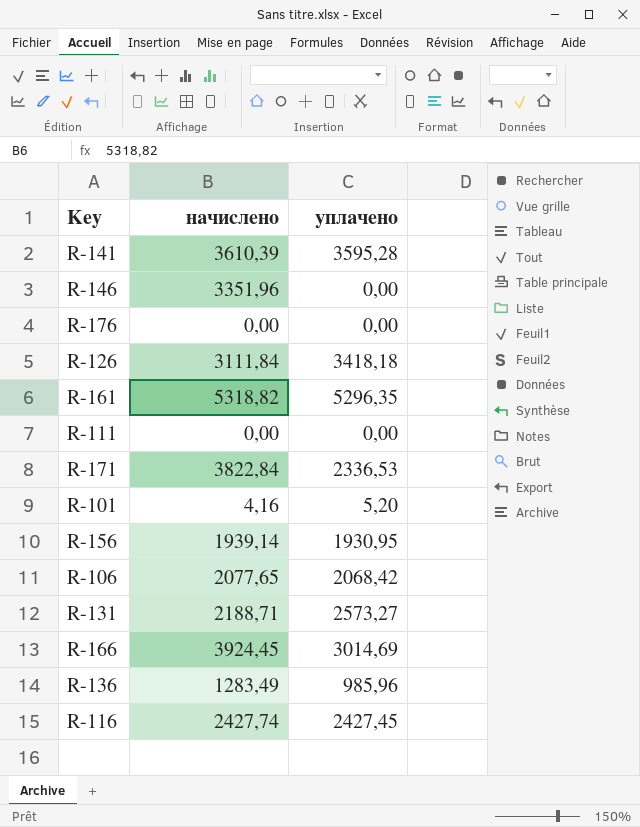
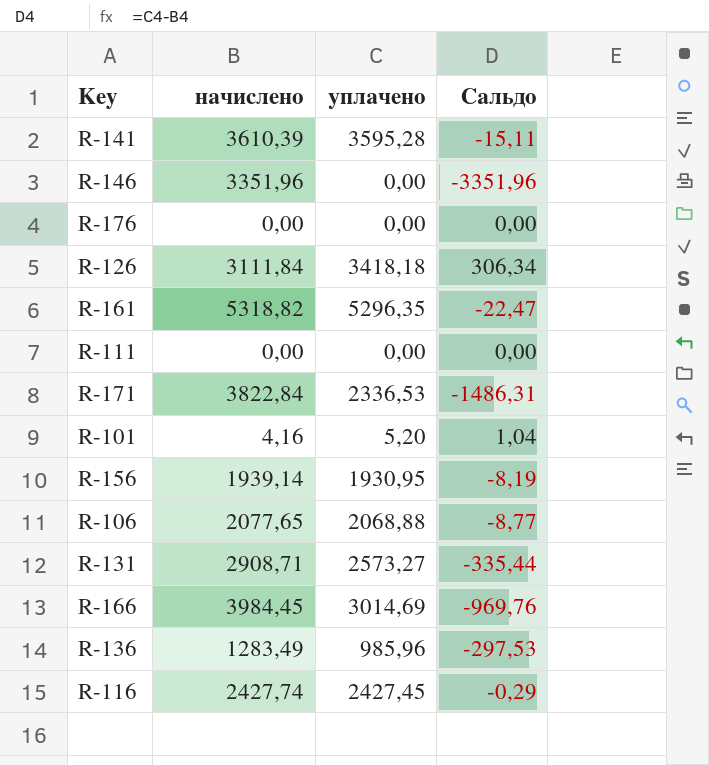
column Сальдо | formula: none -> [уплачено] - [начислено]
R-106 | уплачено: 2068,42 -> 2068,88
R-131 | начислено: 2188,71 -> 2908,71
R-166 | начислено: 3924,45 -> 3984,45

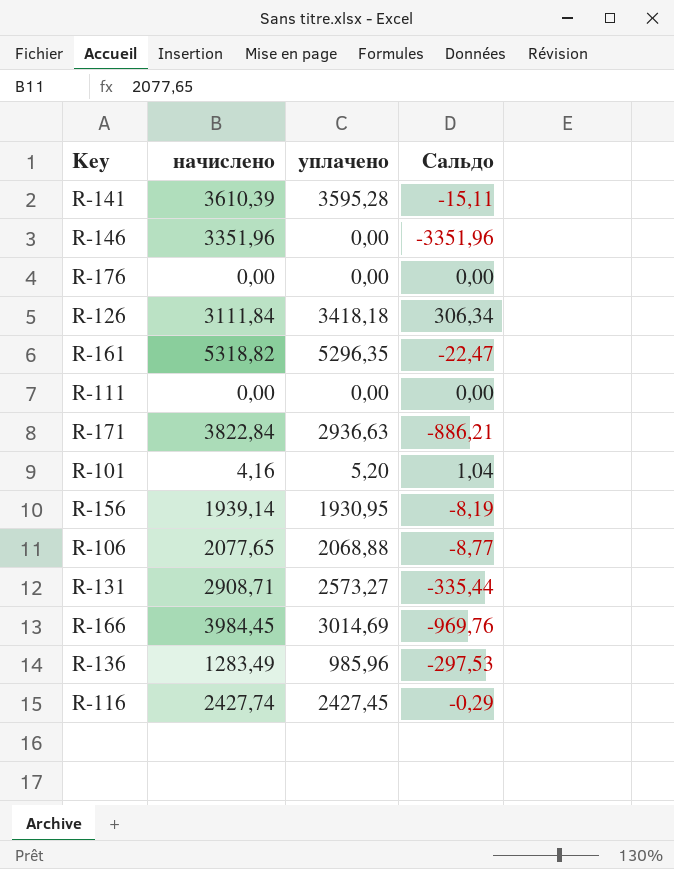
R-171 | уплачено: 2336,53 -> 2936,63
R-171 | Сальдо: -1486,31 -> -886,21

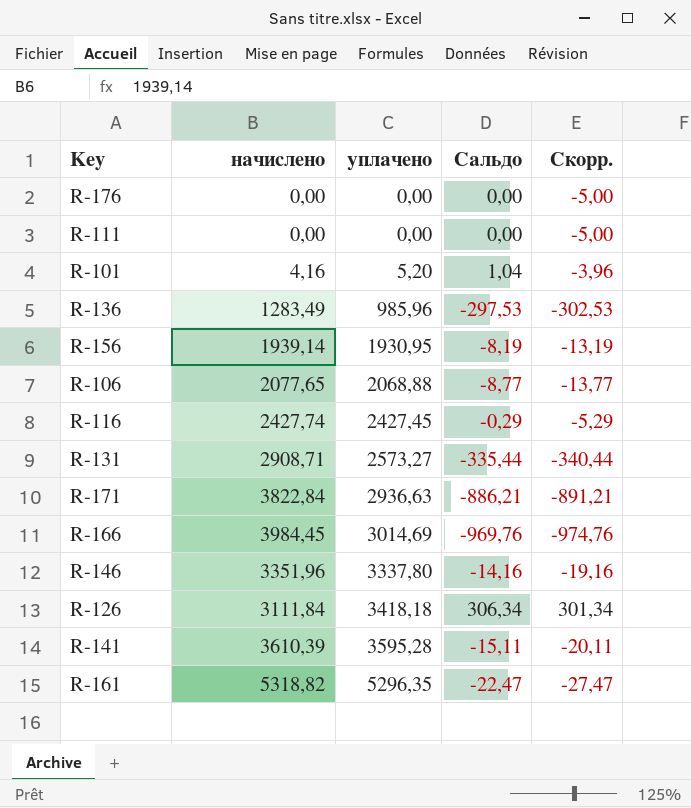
row order: none -> уплачено ascending
column Скорр. | formula: none -> [Сальдо] - 5
R-146 | уплачено: 0,00 -> 3337,80
R-146 | Сальдо: -3351,96 -> -14,16

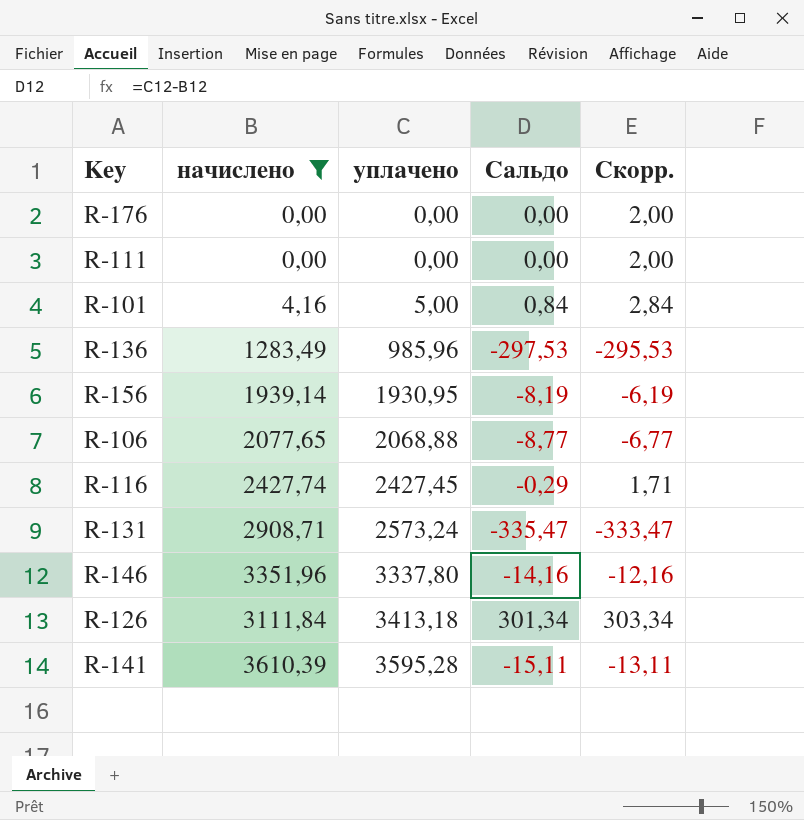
filter: none -> начислено <= 3610,39
column Скорр. | formula: [Сальдо] - 5 -> [Сальдо] + 2
R-101 | уплачено: 5,20 -> 5,00
R-101 | Сальдо: 1,04 -> 0,84
R-131 | уплачено: 2573,27 -> 2573,24
R-131 | Сальдо: -335,44 -> -335,47
R-126 | уплачено: 3418,18 -> 3413,18
R-126 | Сальдо: 306,34 -> 301,34

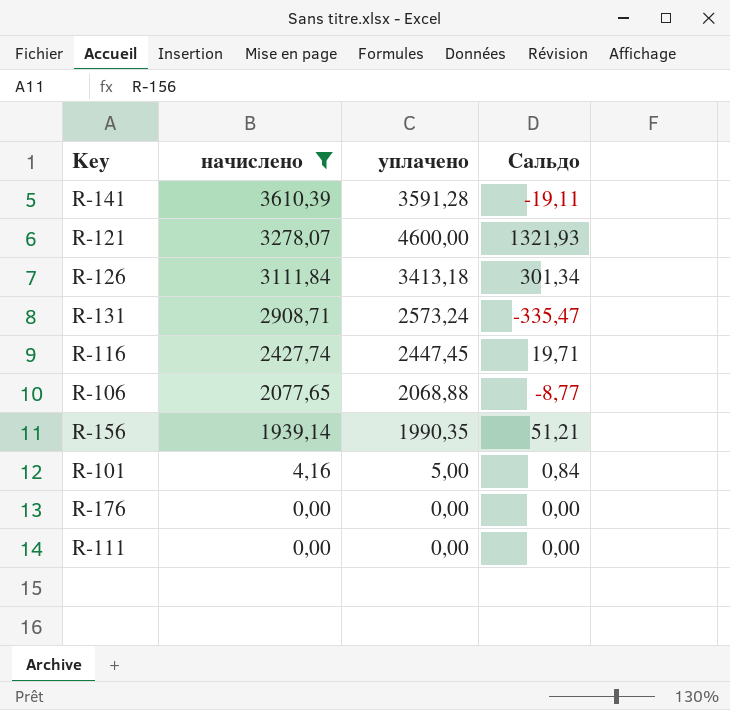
row order: уплачено ascending -> начислено descending
column Скорр. | formula: [Сальдо] + 2 -> none
row R-136: 1283,49 | 985,96 | -297,53 | -295,53 -> none
row R-146: 3351,96 | 3337,80 | -14,16 | -12,16 -> none
R-141 | уплачено: 3595,28 -> 3591,28
R-141 | Сальдо: -15,11 -> -19,11
row R-121: none -> 3278,07 | 4600,00 | 1321,93
R-116 | уплачено: 2427,45 -> 2447,45
R-116 | Сальдо: -0,29 -> 19,71
R-156 | уплачено: 1930,95 -> 1990,35
R-156 | Сальдо: -8,19 -> 51,21

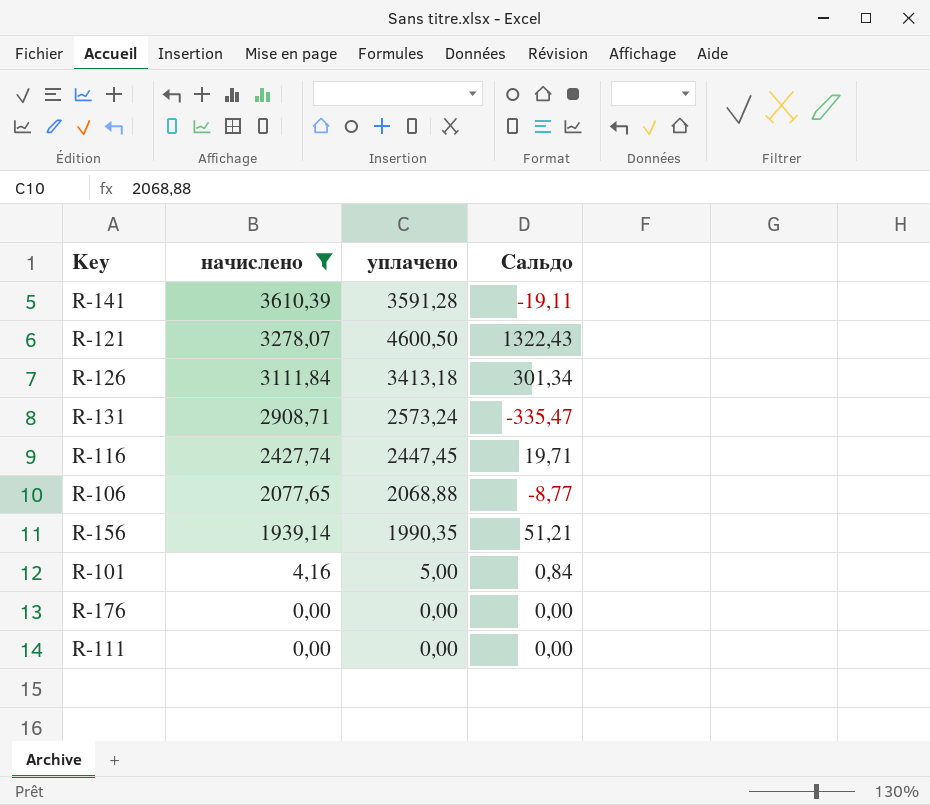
R-121 | уплачено: 4600,00 -> 4600,50
R-121 | Сальдо: 1321,93 -> 1322,43

